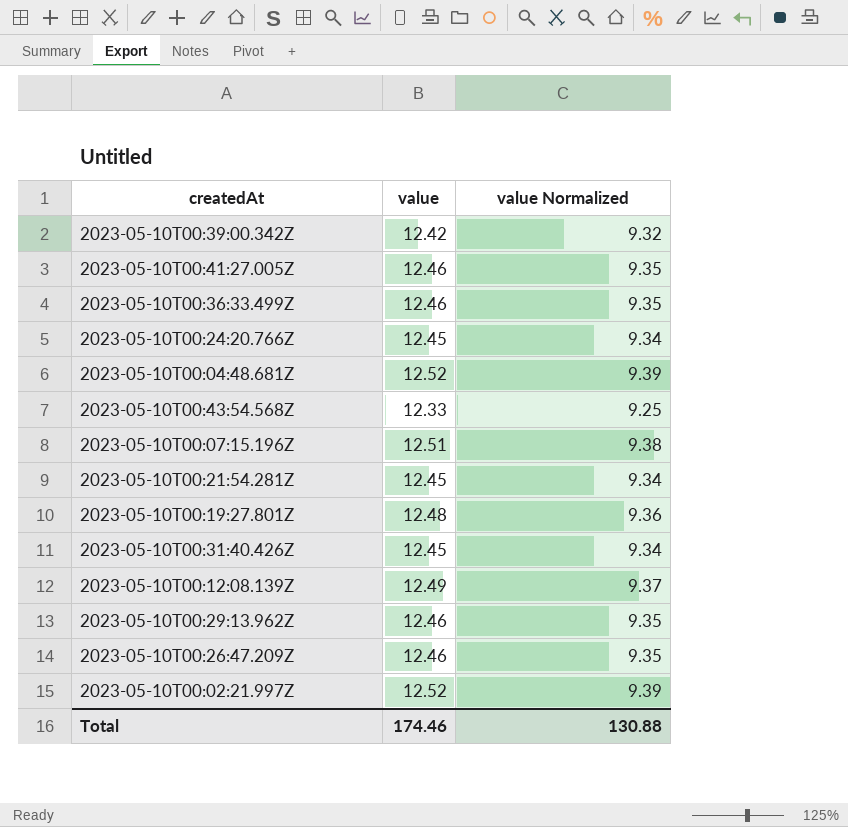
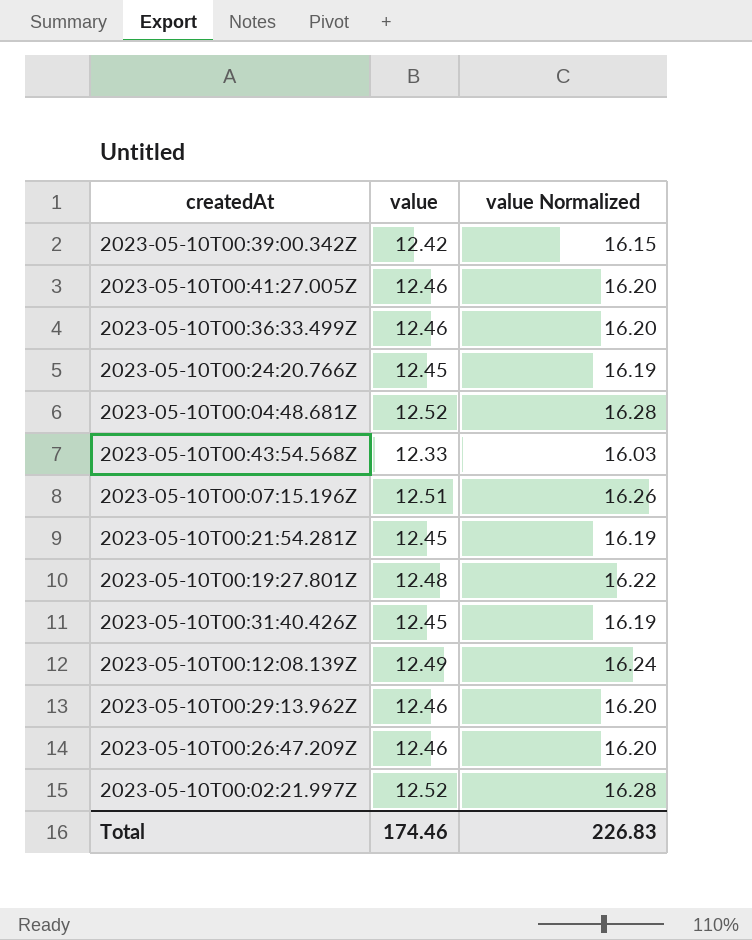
column value Normalized | formula: [value] * 0.75 -> [value] * 1.3
Total | value Normalized: 130.88 -> 226.83

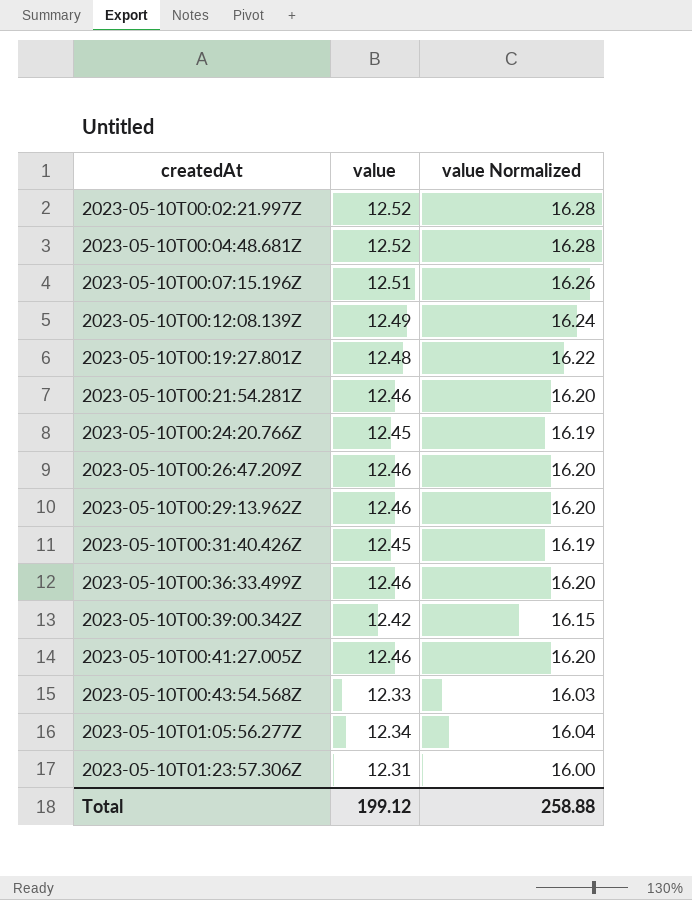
row order: none -> createdAt ascending
2023-05-10T00:21:54.281Z | value: 12.45 -> 12.46
2023-05-10T00:21:54.281Z | value Normalized: 16.19 -> 16.20
row 2023-05-10T01:05:56.277Z: none -> 12.34 | 16.04
row 2023-05-10T01:23:57.306Z: none -> 12.31 | 16.00
Total | value: 174.46 -> 199.12
Total | value Normalized: 226.83 -> 258.88

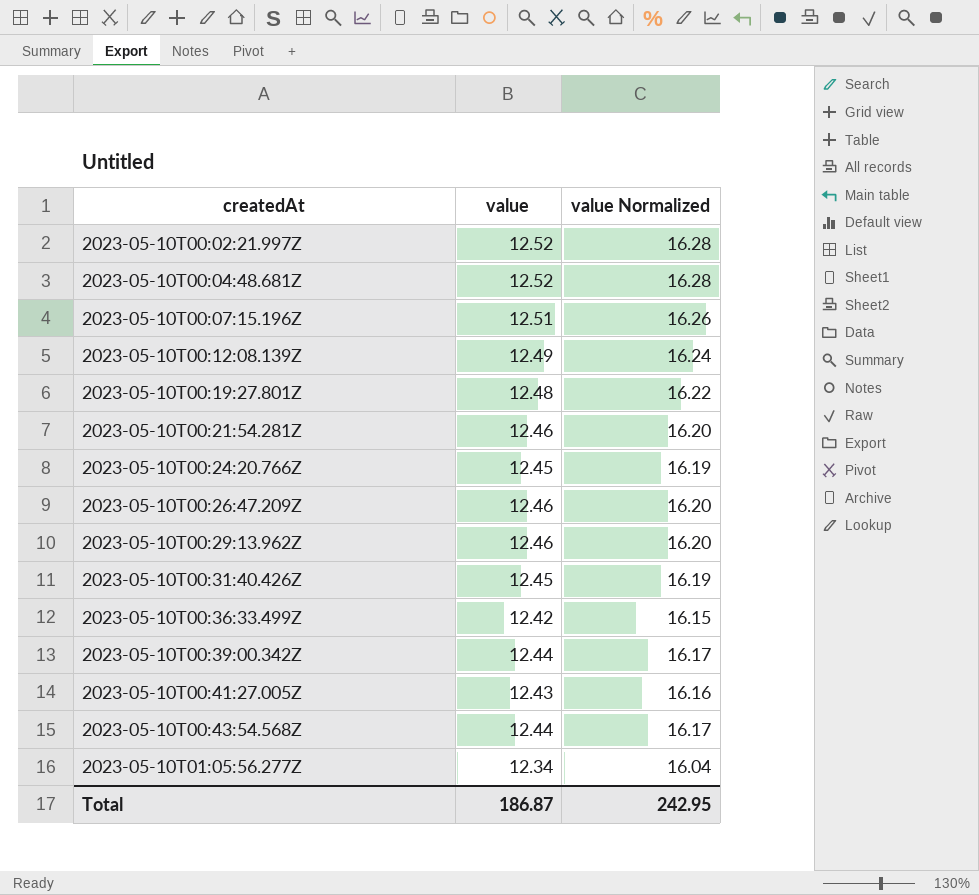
row 2023-05-10T01:23:57.306Z: 12.31 | 16.00 -> none
2023-05-10T00:36:33.499Z | value: 12.46 -> 12.42
2023-05-10T00:36:33.499Z | value Normalized: 16.20 -> 16.15
2023-05-10T00:39:00.342Z | value: 12.42 -> 12.44
2023-05-10T00:39:00.342Z | value Normalized: 16.15 -> 16.17
2023-05-10T00:41:27.005Z | value: 12.46 -> 12.43
2023-05-10T00:41:27.005Z | value Normalized: 16.20 -> 16.16
2023-05-10T00:43:54.568Z | value: 12.33 -> 12.44
2023-05-10T00:43:54.568Z | value Normalized: 16.03 -> 16.17
Total | value: 199.12 -> 186.87
Total | value Normalized: 258.88 -> 242.95

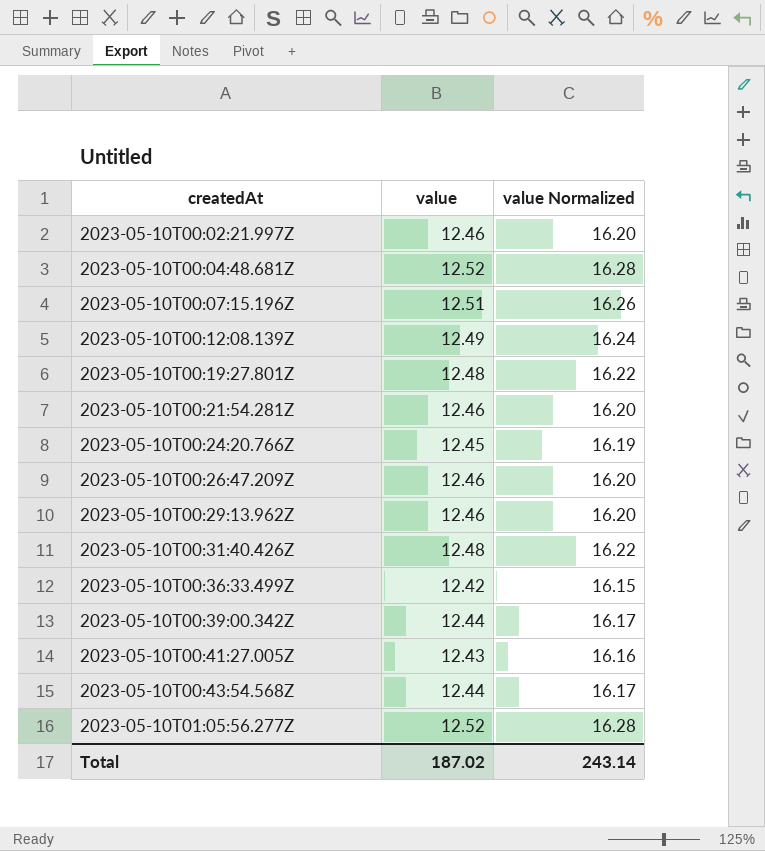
2023-05-10T00:02:21.997Z | value: 12.52 -> 12.46
2023-05-10T00:02:21.997Z | value Normalized: 16.28 -> 16.20
2023-05-10T00:31:40.426Z | value: 12.45 -> 12.48
2023-05-10T00:31:40.426Z | value Normalized: 16.19 -> 16.22
2023-05-10T01:05:56.277Z | value: 12.34 -> 12.52
2023-05-10T01:05:56.277Z | value Normalized: 16.04 -> 16.28
Total | value: 186.87 -> 187.02
Total | value Normalized: 242.95 -> 243.14

